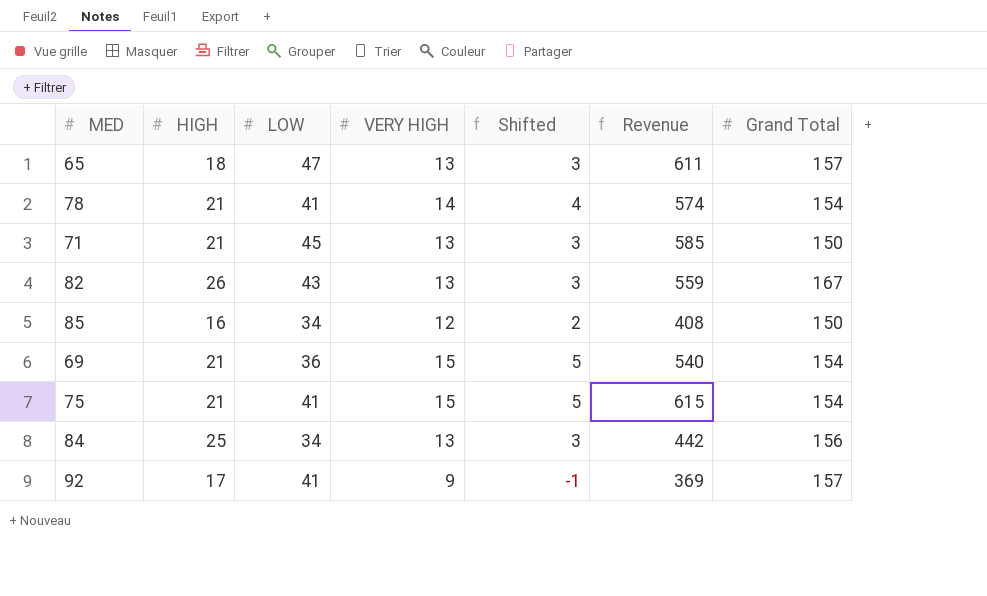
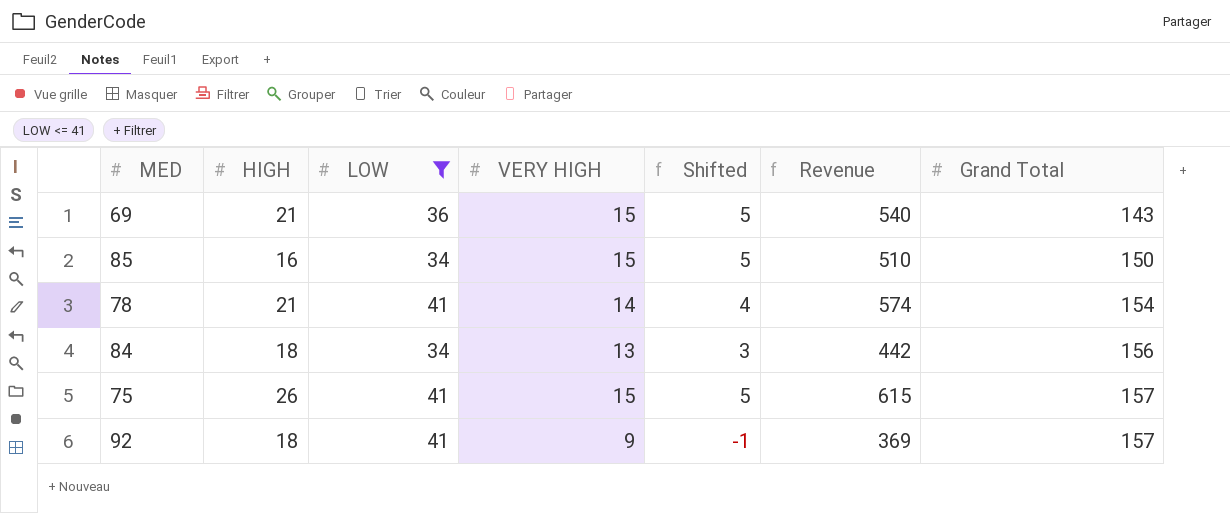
filter: none -> LOW <= 41
row order: none -> Grand Total ascending
69 | Grand Total: 154 -> 143
85 | VERY HIGH: 12 -> 15
85 | Shifted: 2 -> 5
85 | Revenue: 408 -> 510
84 | HIGH: 25 -> 18
75 | HIGH: 21 -> 26
75 | Grand Total: 154 -> 157
92 | HIGH: 17 -> 18

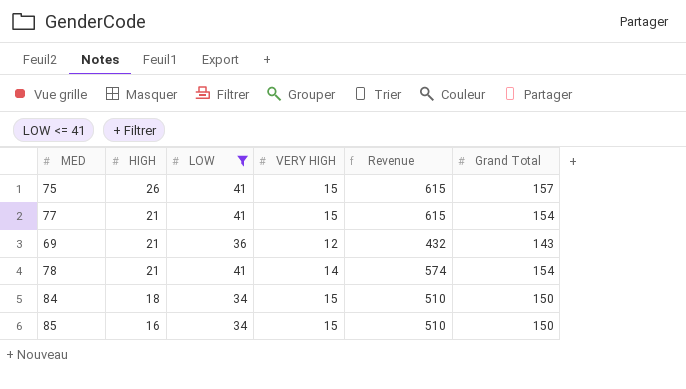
row order: Grand Total ascending -> HIGH descending
column Shifted | formula: [VERY HIGH] - 10 -> none
row 92: 18 | 41 | 9 | -1 | 369 | 157 -> none
row 77: none -> 21 | 41 | 15 | 615 | 154
69 | VERY HIGH: 15 -> 12
69 | Revenue: 540 -> 432
84 | VERY HIGH: 13 -> 15
84 | Revenue: 442 -> 510
84 | Grand Total: 156 -> 150

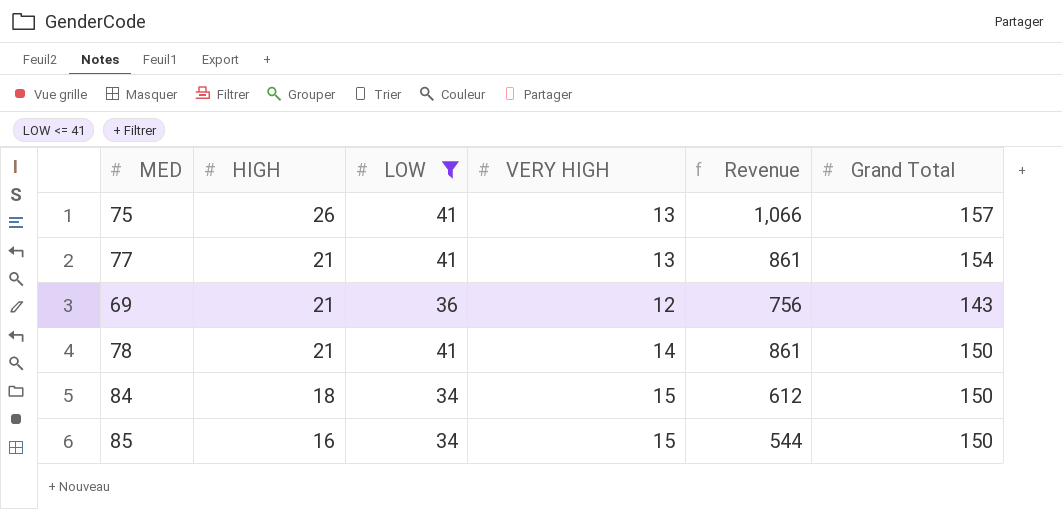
column Revenue | formula: [LOW] * [VERY HIGH] -> [HIGH] * [LOW]
75 | VERY HIGH: 15 -> 13
77 | VERY HIGH: 15 -> 13
78 | Grand Total: 154 -> 150

